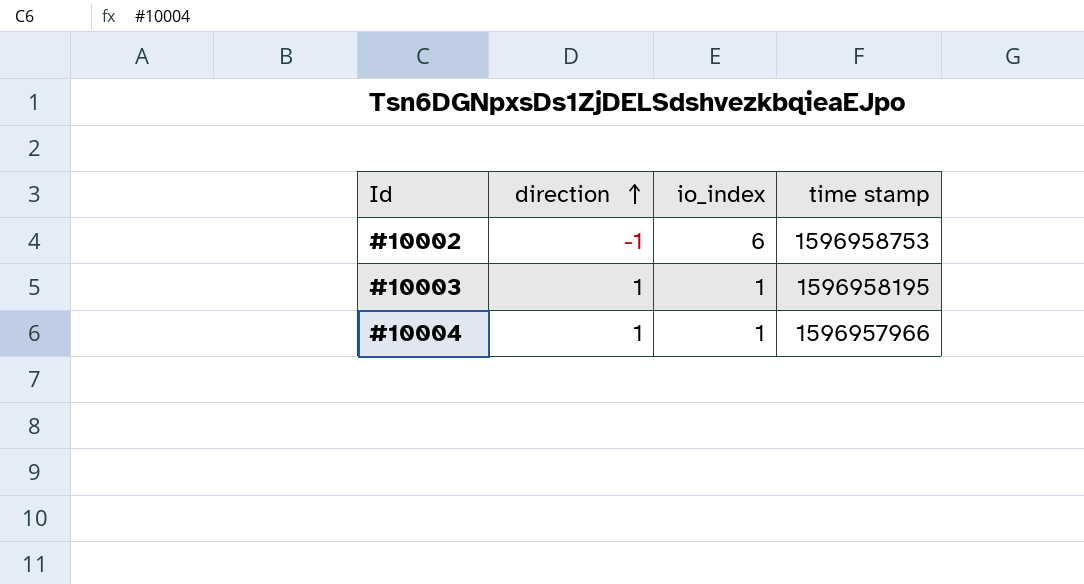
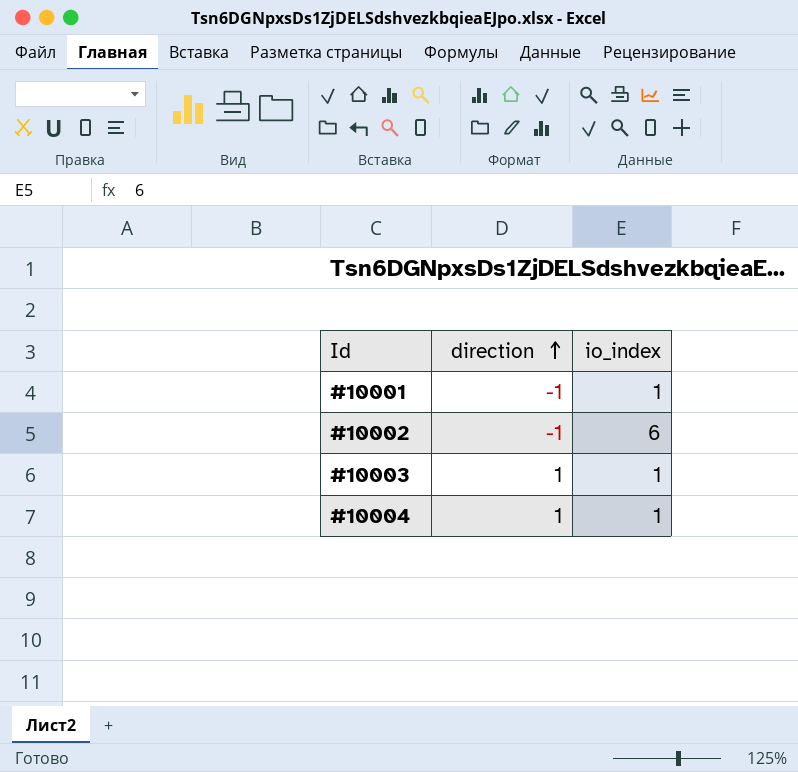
column time stamp | position: 4 -> none
row #10001: none -> -1 | 1

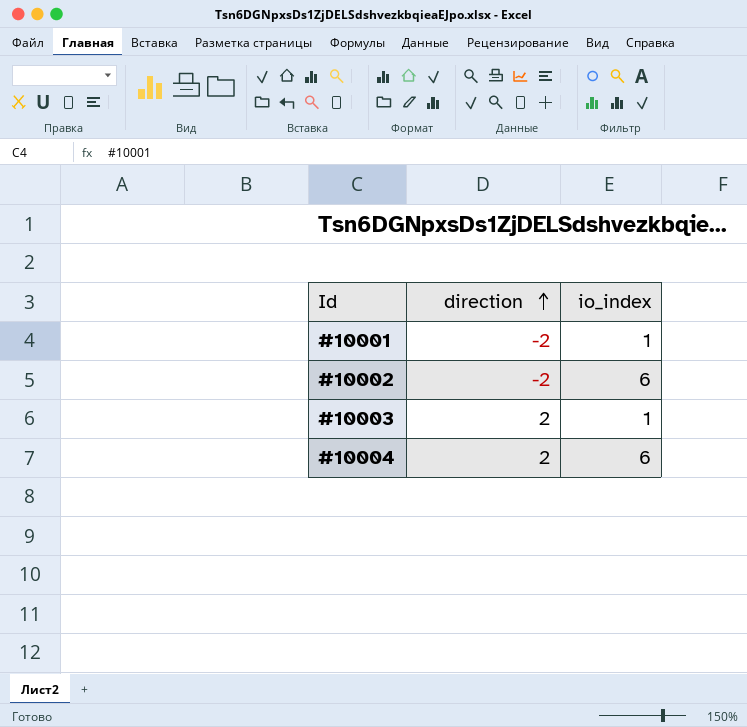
#10001 | direction: -1 -> -2
#10002 | direction: -1 -> -2
#10003 | direction: 1 -> 2
#10004 | direction: 1 -> 2
#10004 | io_index: 1 -> 6

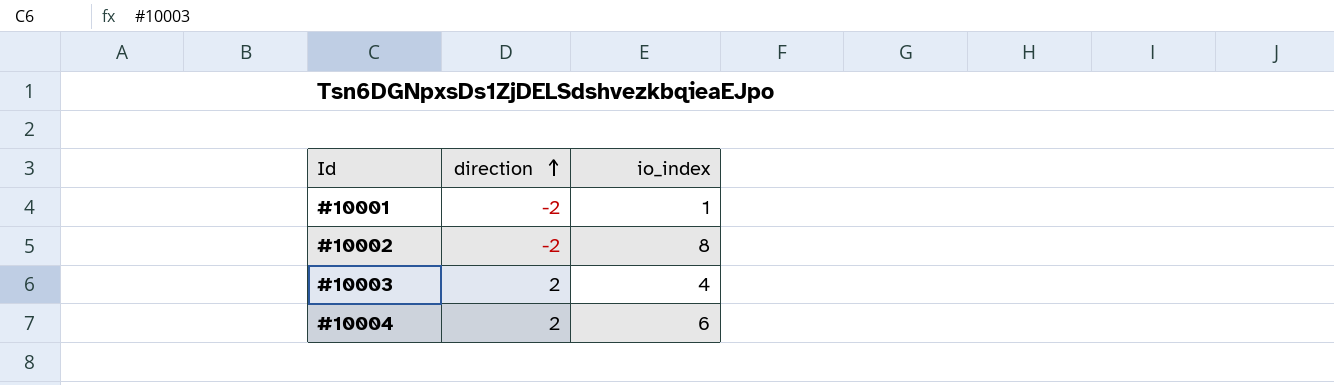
#10002 | io_index: 6 -> 8
#10003 | io_index: 1 -> 4

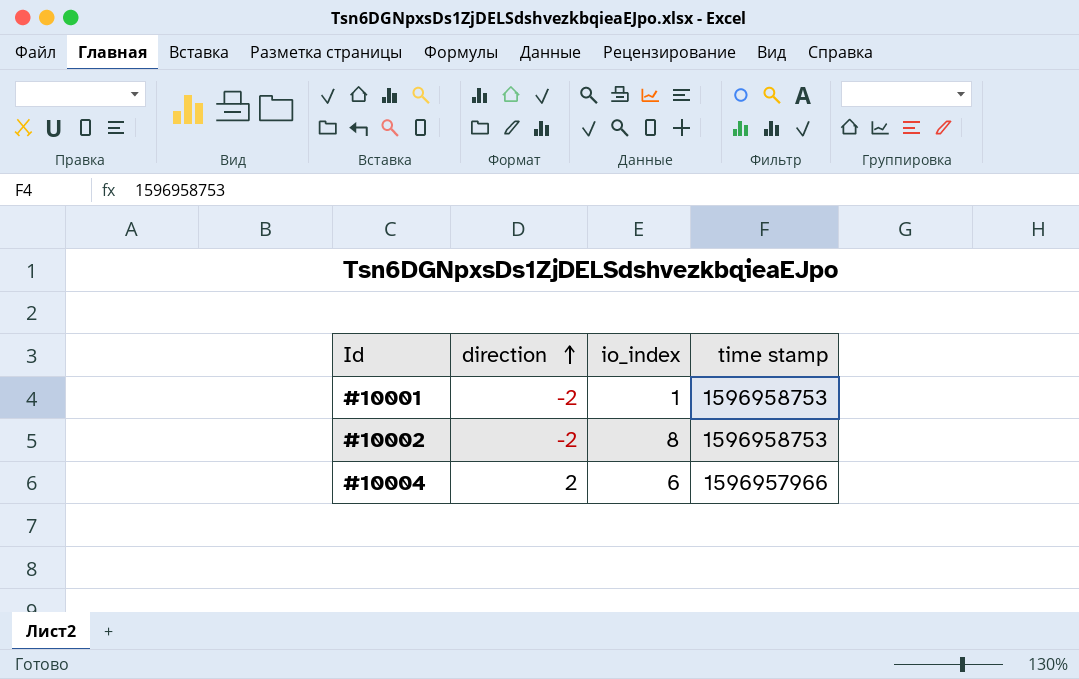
column time stamp | position: none -> 4
row #10003: 2 | 4 -> none

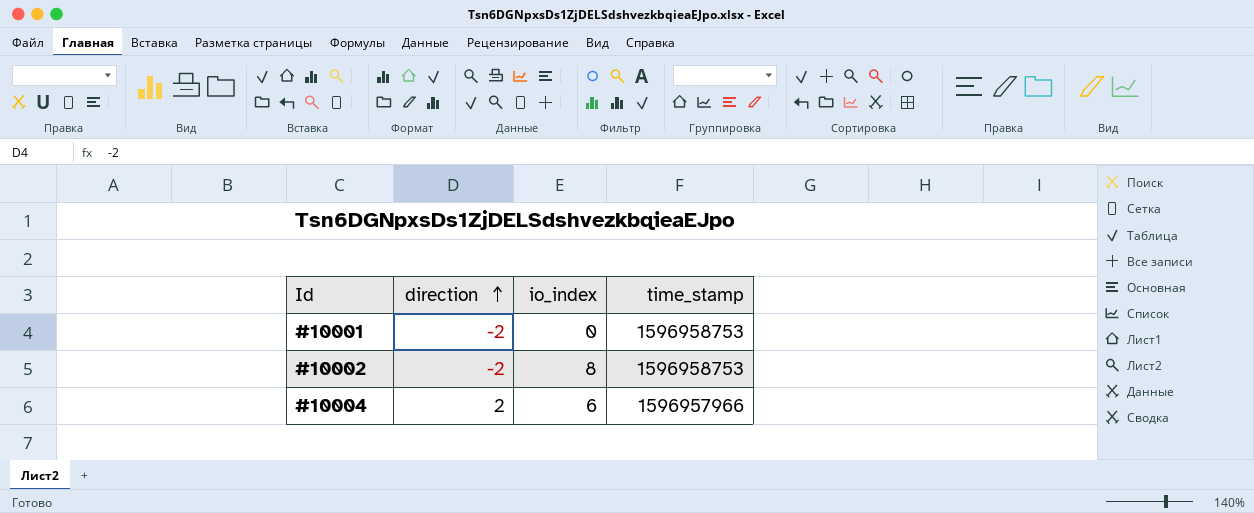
column name: time stamp -> time_stamp
#10001 | io_index: 1 -> 0

